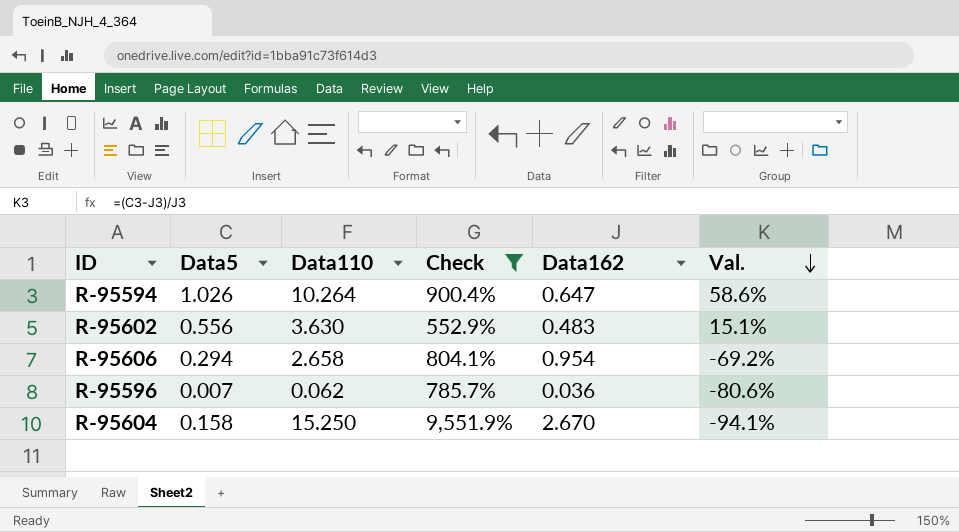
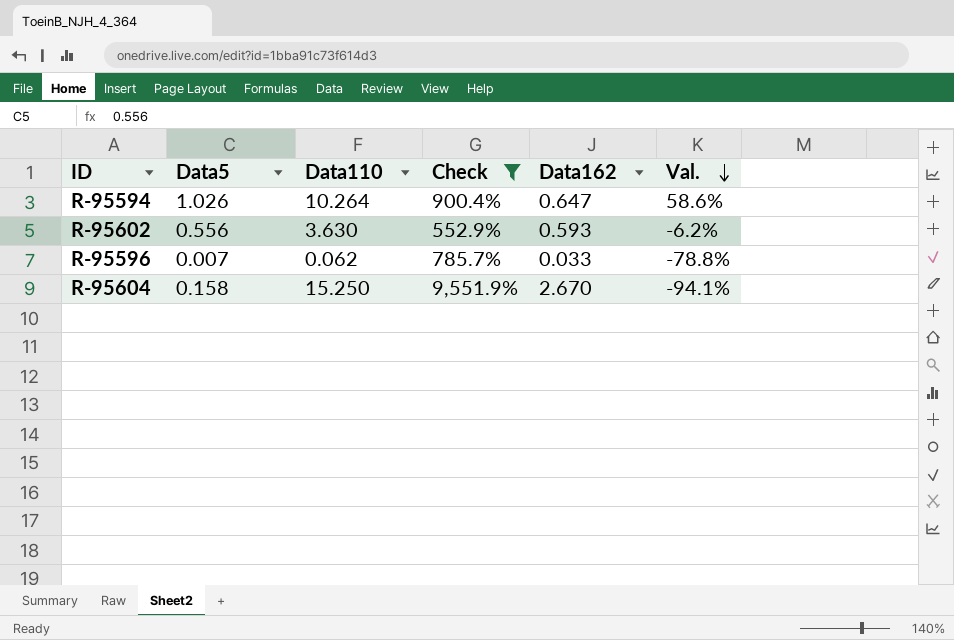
row R-95606: 0.294 | 2.658 | 804.1% | 0.954 | -69.2% -> none
R-95602 | Data162: 0.483 -> 0.593
R-95602 | Val.: 15.1% -> -6.2%
R-95596 | Data162: 0.036 -> 0.033
R-95596 | Val.: -80.6% -> -78.8%

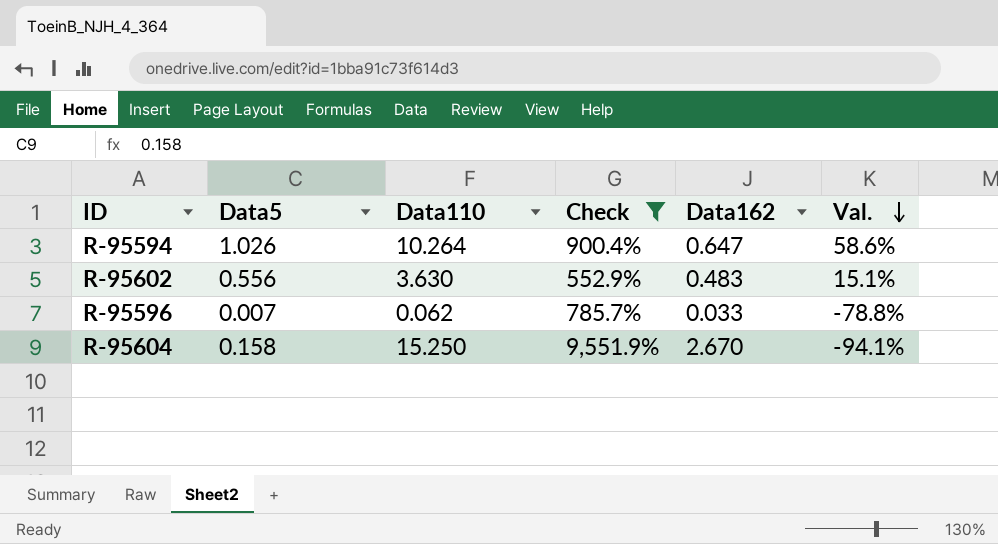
R-95602 | Data162: 0.593 -> 0.483
R-95602 | Val.: -6.2% -> 15.1%

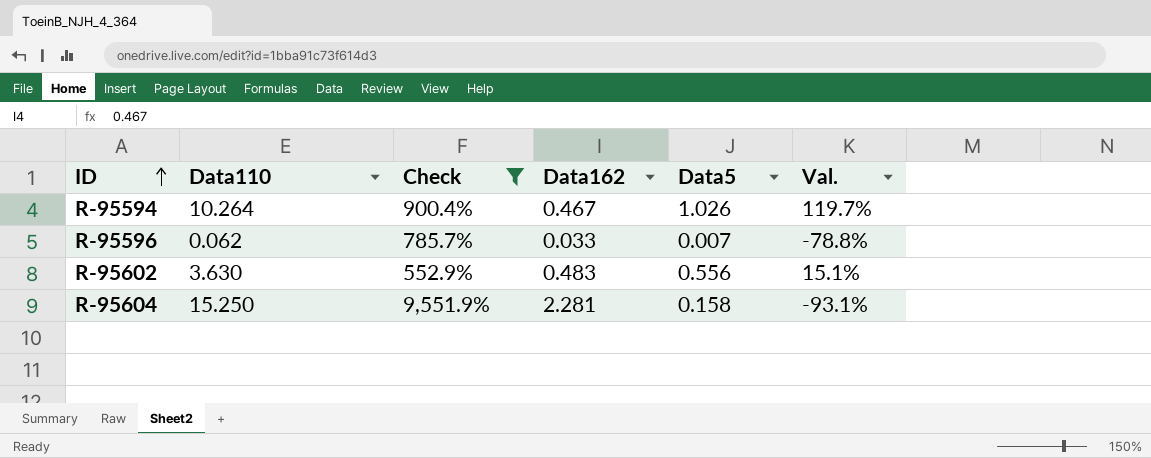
row order: Val. descending -> ID ascending
column Data5 | position: 2 -> 5
R-95594 | Data162: 0.647 -> 0.467
R-95594 | Val.: 58.6% -> 119.7%
R-95604 | Data162: 2.670 -> 2.281
R-95604 | Val.: -94.1% -> -93.1%

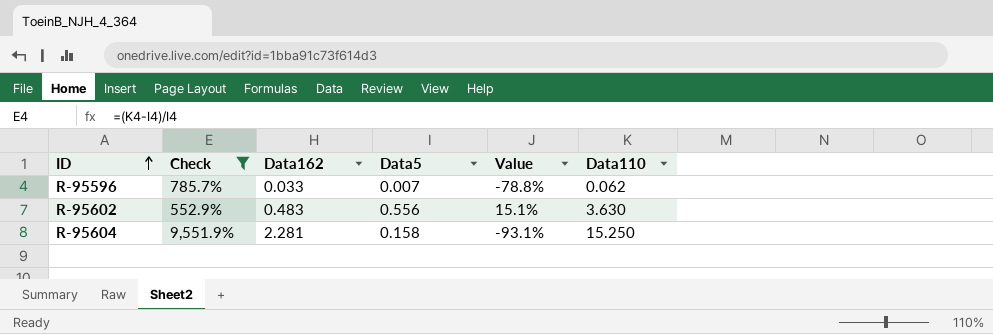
column name: Val. -> Value
column Data110 | position: 2 -> 6
row R-95594: 10.264 | 900.4% | 0.467 | 1.026 | 119.7% -> none

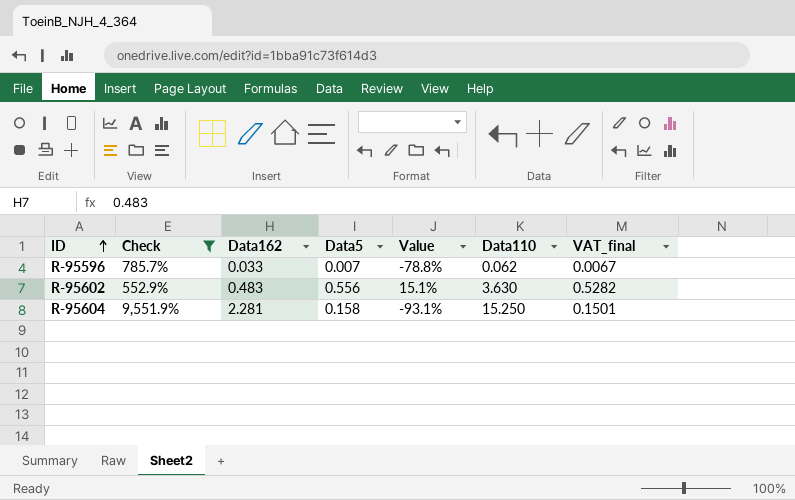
column VAT_final | formula: none -> [Data5] * 0.95

